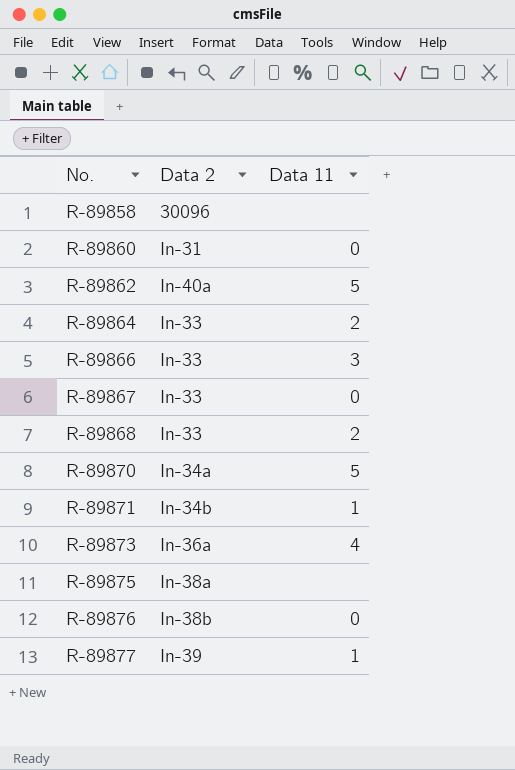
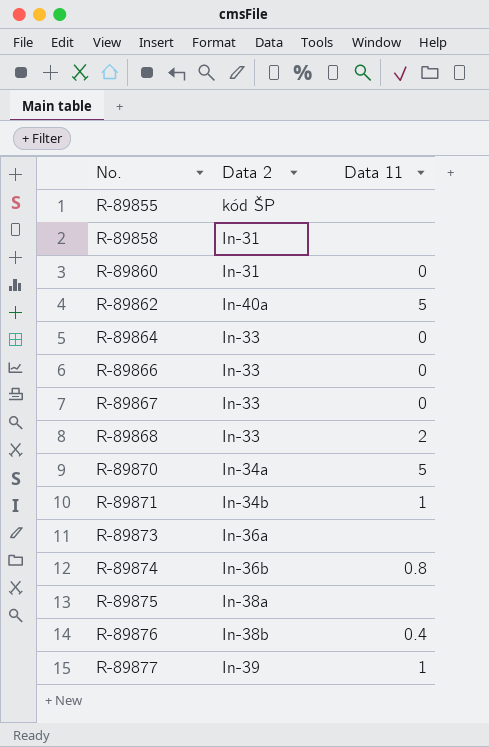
row R-89855: none -> kód ŠP | none
R-89858 | Data 2: 30096 -> In-31
R-89864 | Data 11: 2 -> 0
R-89866 | Data 11: 3 -> 0
R-89873 | Data 11: 4 -> none
row R-89874: none -> In-36b | 0.8
R-89876 | Data 11: 0 -> 0.4

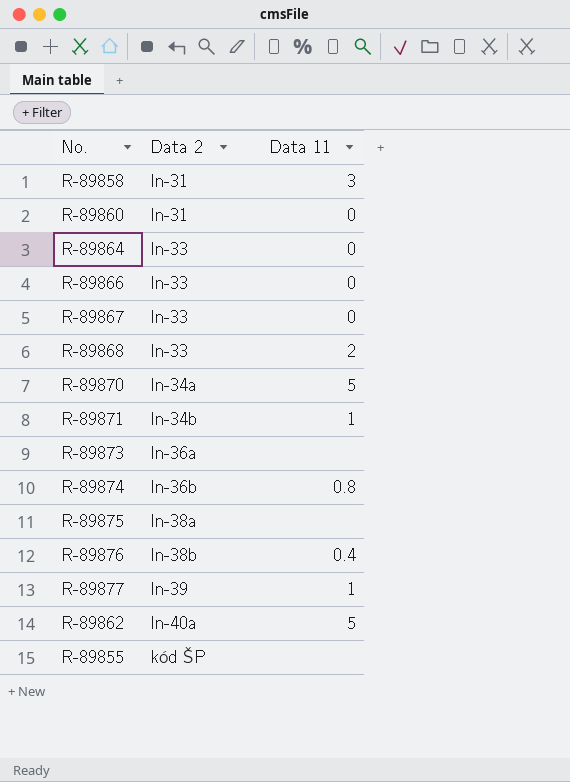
row order: No. ascending -> Data 2 ascending
R-89858 | Data 11: none -> 3

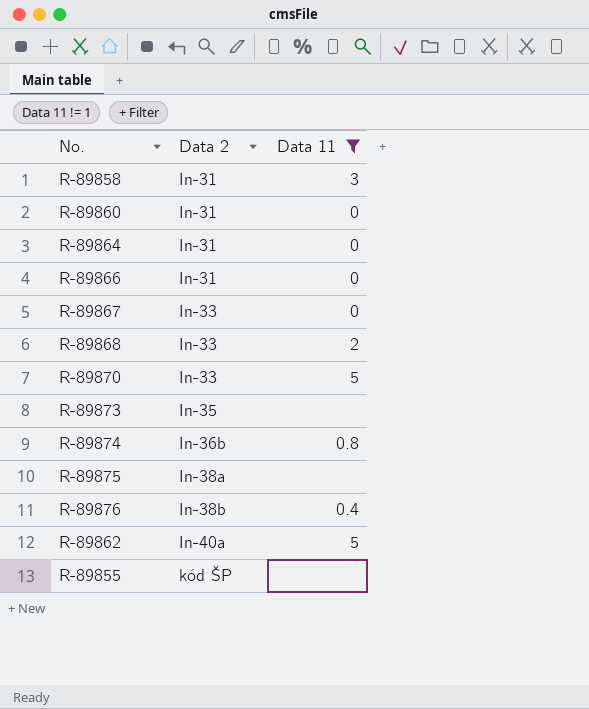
filter: none -> Data 11 != 1
R-89864 | Data 2: In-33 -> In-31
R-89866 | Data 2: In-33 -> In-31
R-89870 | Data 2: In-34a -> In-33
R-89873 | Data 2: In-36a -> In-35

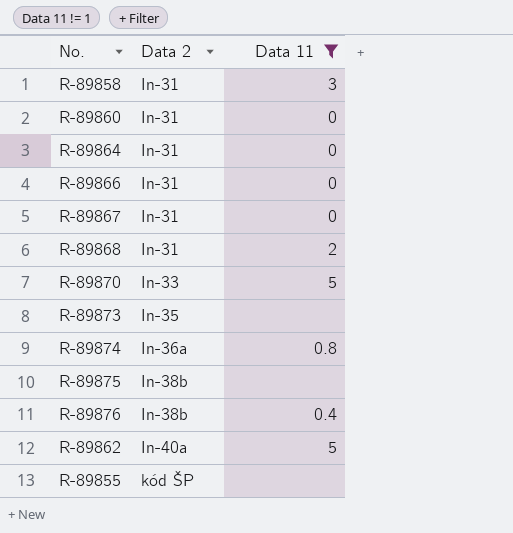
R-89867 | Data 2: In-33 -> In-31
R-89868 | Data 2: In-33 -> In-31
R-89874 | Data 2: In-36b -> In-36a
R-89875 | Data 2: In-38a -> In-38b

